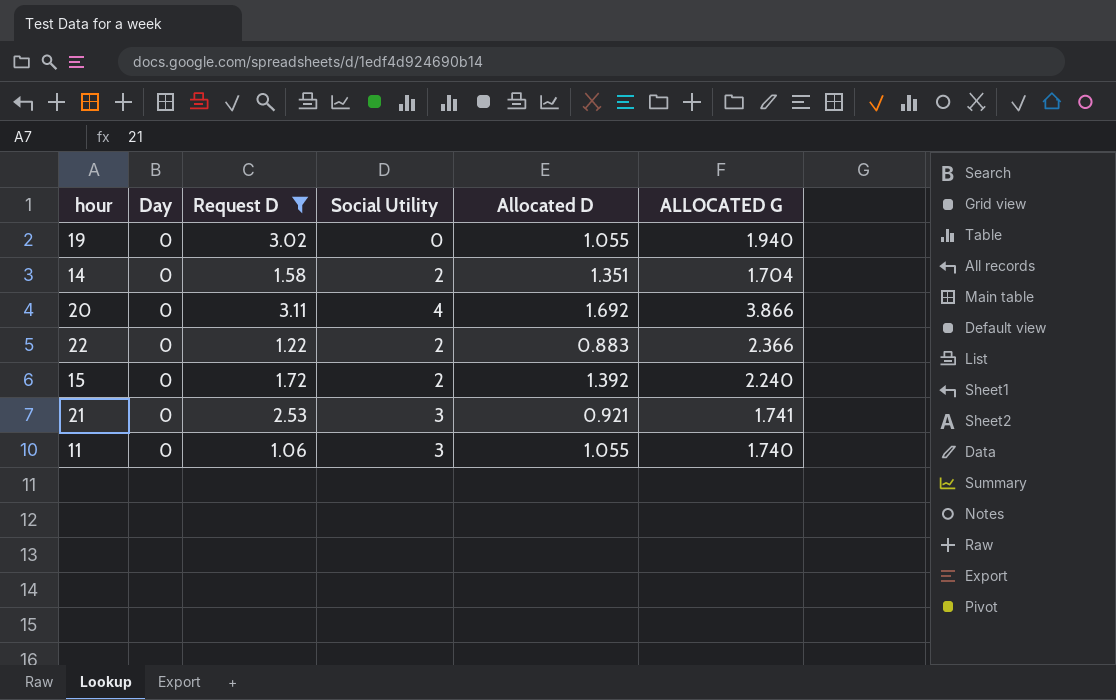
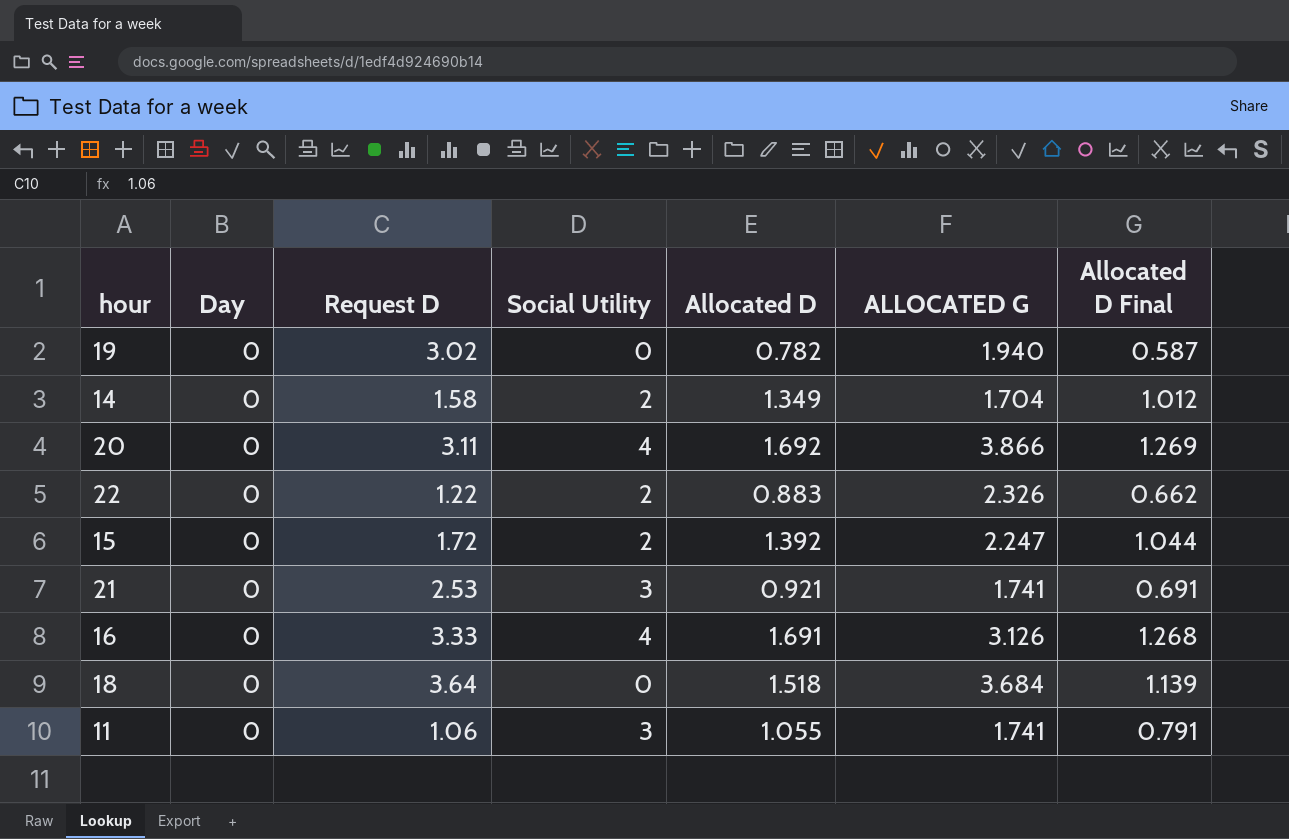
filter: Request D <= 3.11 -> none
column Allocated D Final | formula: none -> [Allocated D] * 0.75
19 | Allocated D: 1.055 -> 0.782
14 | Allocated D: 1.351 -> 1.349
22 | ALLOCATED G: 2.366 -> 2.326
15 | ALLOCATED G: 2.240 -> 2.247
11 | ALLOCATED G: 1.740 -> 1.741

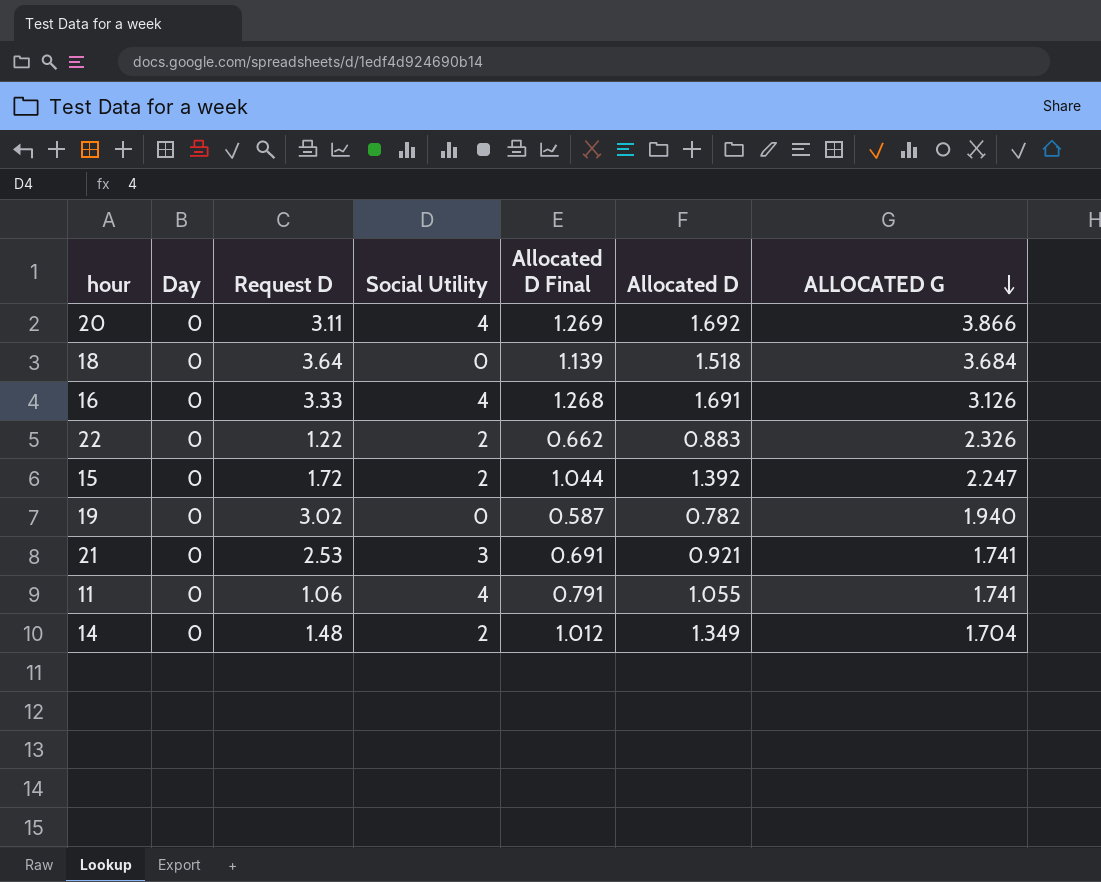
row order: none -> ALLOCATED G descending
column Allocated D Final | position: 7 -> 5
11 | Social Utility: 3 -> 4
14 | Request D: 1.58 -> 1.48

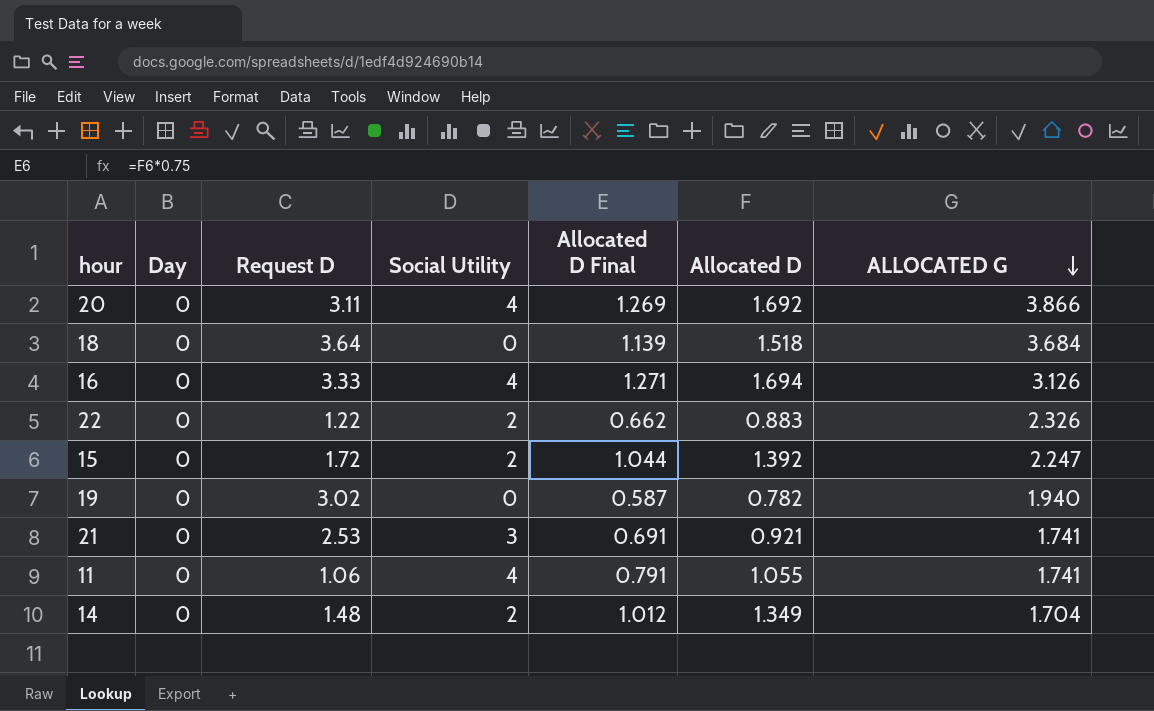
16 | Allocated D Final: 1.268 -> 1.271
16 | Allocated D: 1.691 -> 1.694

